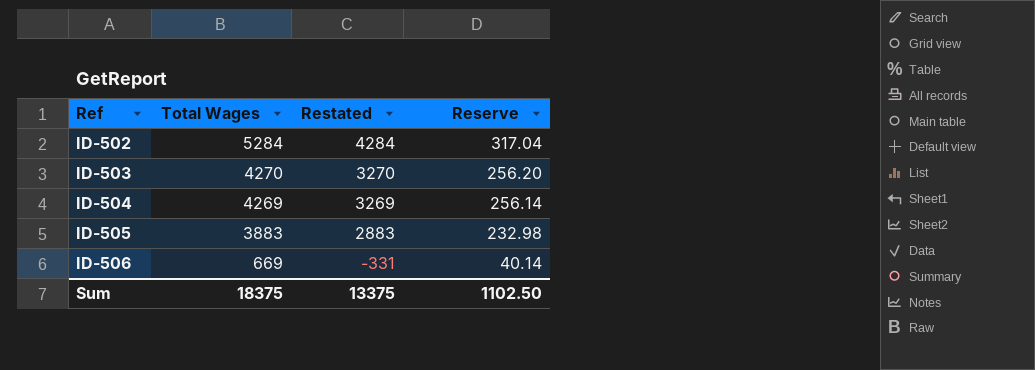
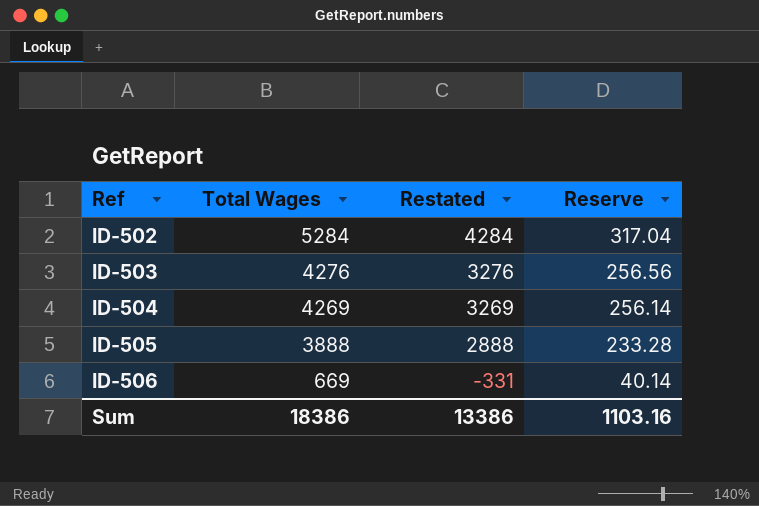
ID-503 | Total Wages: 4270 -> 4276
ID-503 | Restated: 3270 -> 3276
ID-503 | Reserve: 256.20 -> 256.56
ID-505 | Total Wages: 3883 -> 3888
ID-505 | Restated: 2883 -> 2888
ID-505 | Reserve: 232.98 -> 233.28
Sum | Total Wages: 18375 -> 18386
Sum | Restated: 13375 -> 13386
Sum | Reserve: 1102.50 -> 1103.16

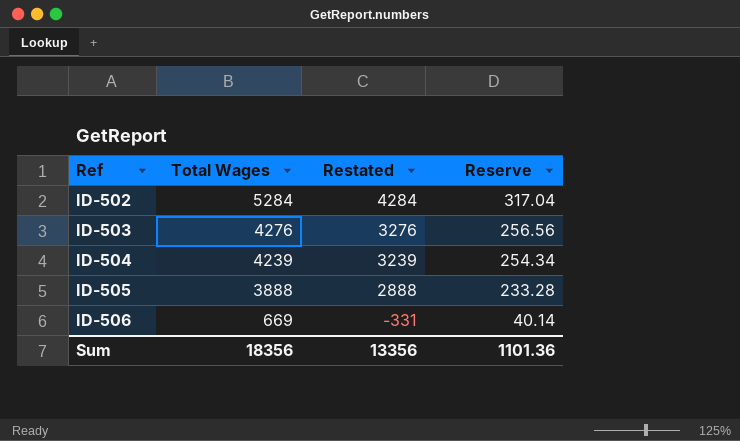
ID-504 | Total Wages: 4269 -> 4239
ID-504 | Restated: 3269 -> 3239
ID-504 | Reserve: 256.14 -> 254.34
Sum | Total Wages: 18386 -> 18356
Sum | Restated: 13386 -> 13356
Sum | Reserve: 1103.16 -> 1101.36

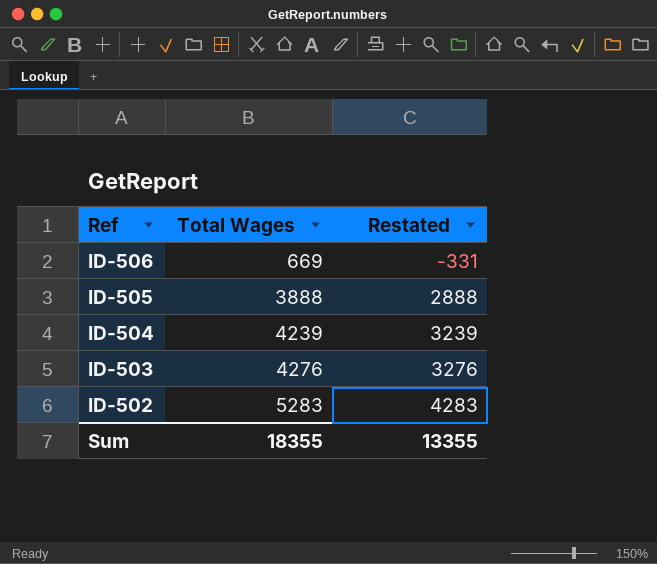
row order: Ref ascending -> Ref descending
column Reserve | formula: [Total Wages] * 0.06 -> none
ID-502 | Total Wages: 5284 -> 5283
ID-502 | Restated: 4284 -> 4283
Sum | Total Wages: 18356 -> 18355
Sum | Restated: 13356 -> 13355

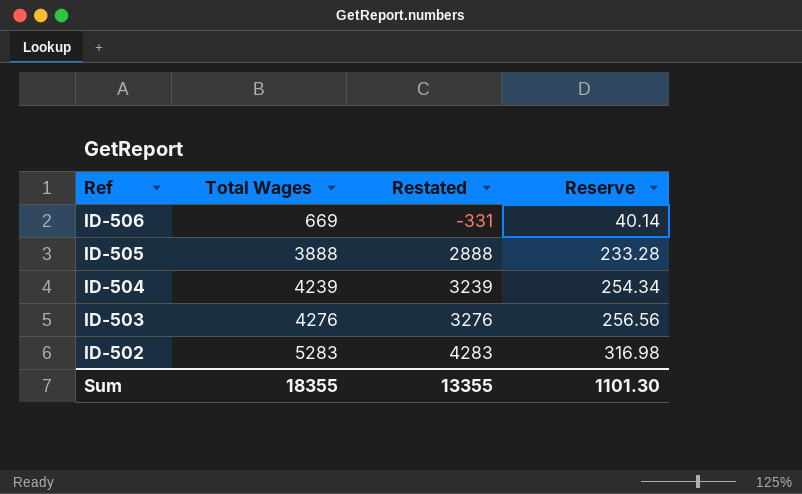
column Reserve | formula: none -> [Total Wages] * 0.06

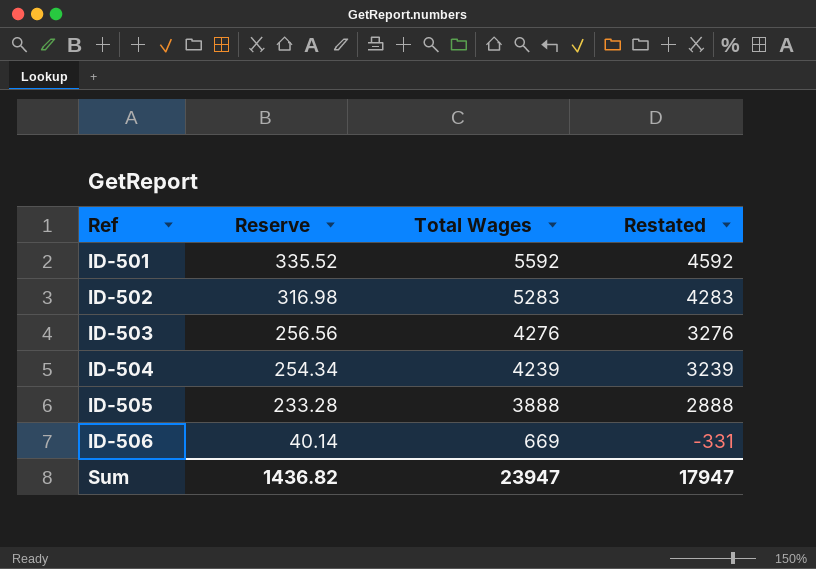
row order: Ref descending -> Ref ascending
column Reserve | position: 4 -> 2
row ID-501: none -> 335.52 | 5592 | 4592
Sum | Reserve: 1101.30 -> 1436.82
Sum | Total Wages: 18355 -> 23947
Sum | Restated: 13355 -> 17947

